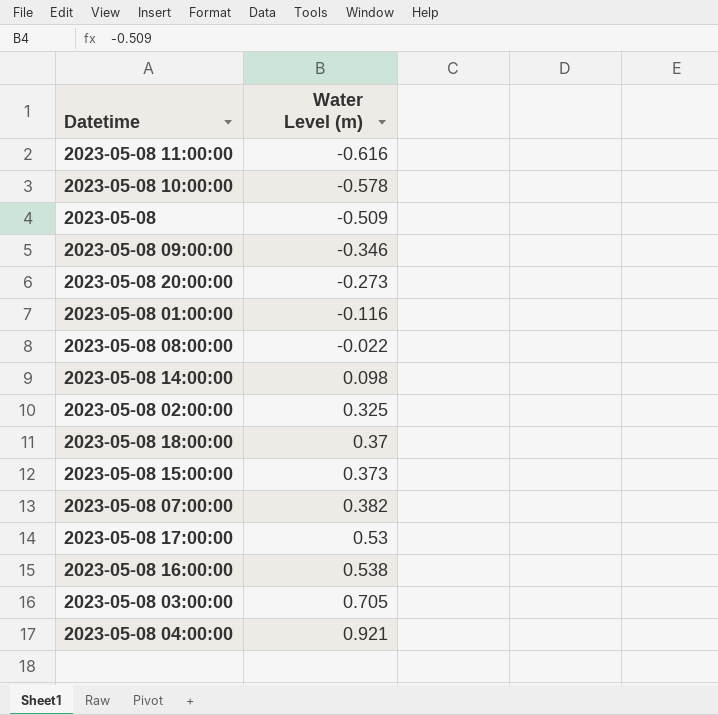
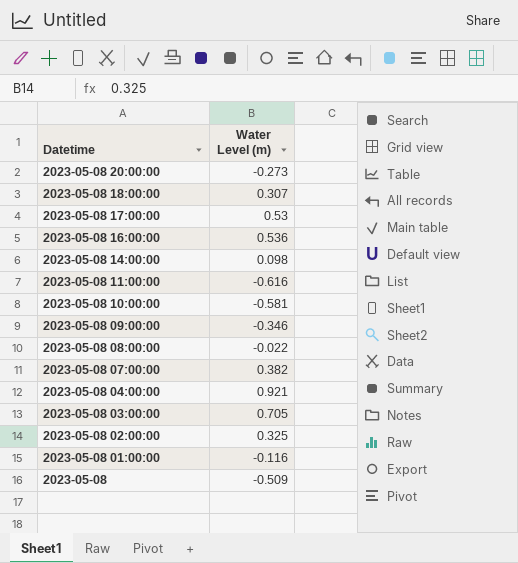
row order: Water Level (m) ascending -> Datetime descending
row 2023-05-08 15:00:00: 0.373 -> none
2023-05-08 18:00:00 | Water Level (m): 0.37 -> 0.307
2023-05-08 16:00:00 | Water Level (m): 0.538 -> 0.536
2023-05-08 10:00:00 | Water Level (m): -0.578 -> -0.581

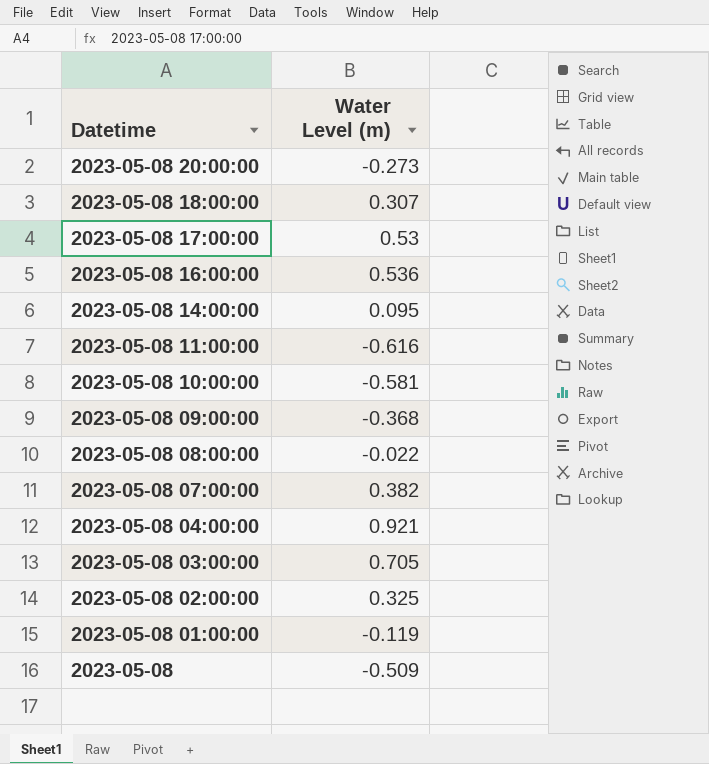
2023-05-08 14:00:00 | Water Level (m): 0.098 -> 0.095
2023-05-08 09:00:00 | Water Level (m): -0.346 -> -0.368
2023-05-08 01:00:00 | Water Level (m): -0.116 -> -0.119

